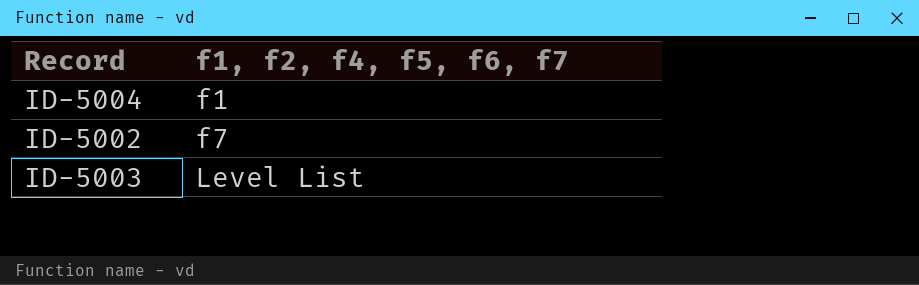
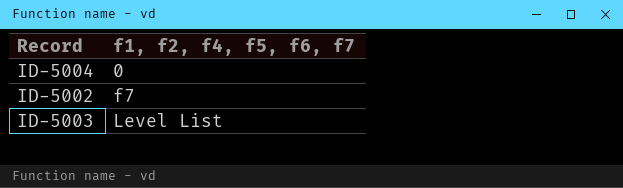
ID-5004 | f1, f2, f4, f5, f6, f7: f1 -> 0

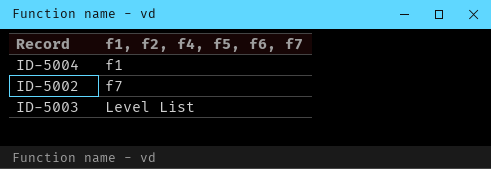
ID-5004 | f1, f2, f4, f5, f6, f7: 0 -> f1

